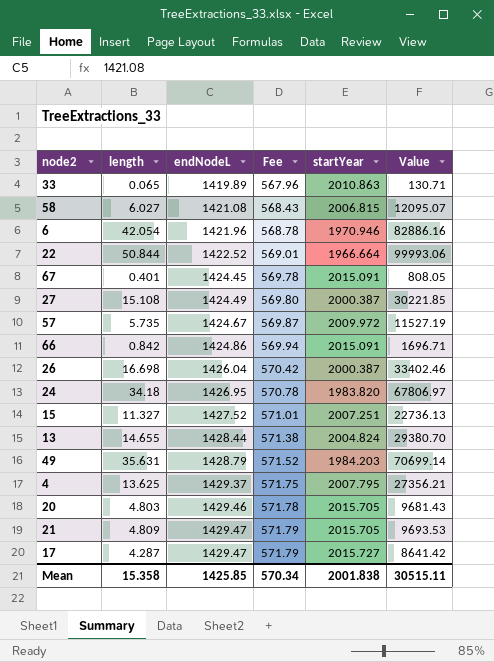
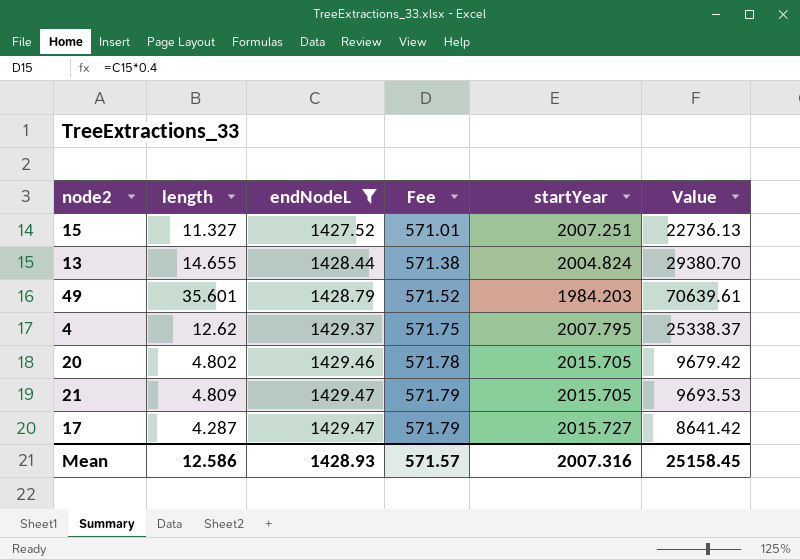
filter: none -> endNodeL >= 1427.52
49 | length: 35.631 -> 35.601
49 | Value: 70699.14 -> 70639.61
4 | length: 13.625 -> 12.62
4 | Value: 27356.21 -> 25338.37
20 | length: 4.803 -> 4.802
20 | Value: 9681.43 -> 9679.42
Mean | length: 15.358 -> 12.586
Mean | endNodeL: 1425.85 -> 1428.93
Mean | Fee: 570.34 -> 571.57
Mean | startYear: 2001.838 -> 2007.316
Mean | Value: 30515.11 -> 25158.45

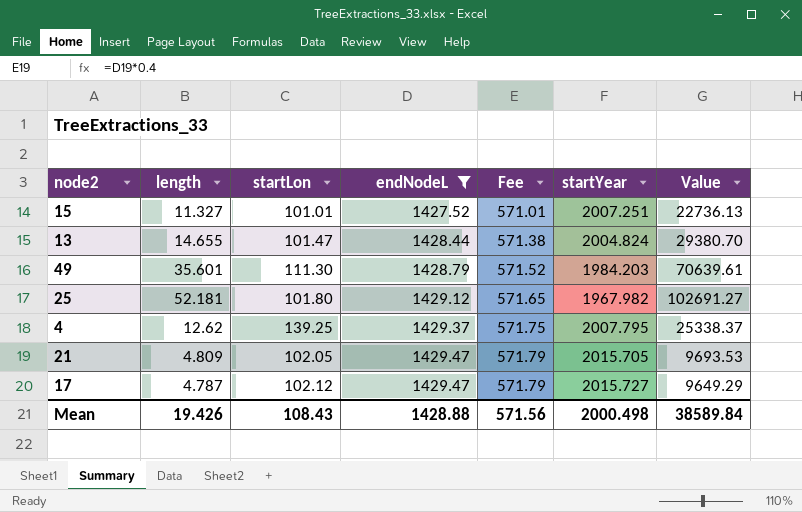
column startLon | position: none -> 3
row 20: 4.802 | 1429.46 | 571.78 | 2015.705 | 9679.42 -> none
row 25: none -> 52.181 | 101.80 | 1429.12 | 571.65 | 1967.982 | 102691.27
17 | length: 4.287 -> 4.787
17 | Value: 8641.42 -> 9649.29
Mean | length: 12.586 -> 19.426
Mean | endNodeL: 1428.93 -> 1428.88
Mean | Fee: 571.57 -> 571.56
Mean | startYear: 2007.316 -> 2000.498
Mean | Value: 25158.45 -> 38589.84

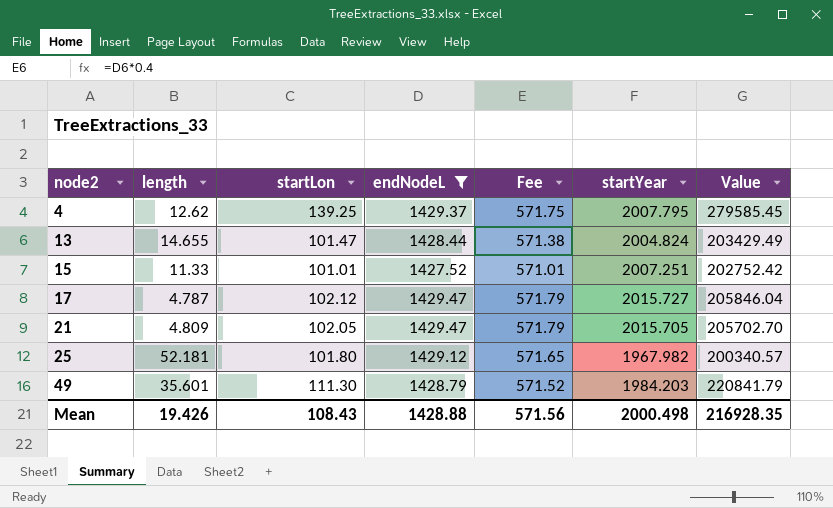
row order: endNodeL ascending -> node2 ascending
column Value | formula: [length] * [startYear] -> [startLon] * [startYear]
15 | length: 11.327 -> 11.33
Mean | Value: 38589.84 -> 216928.35

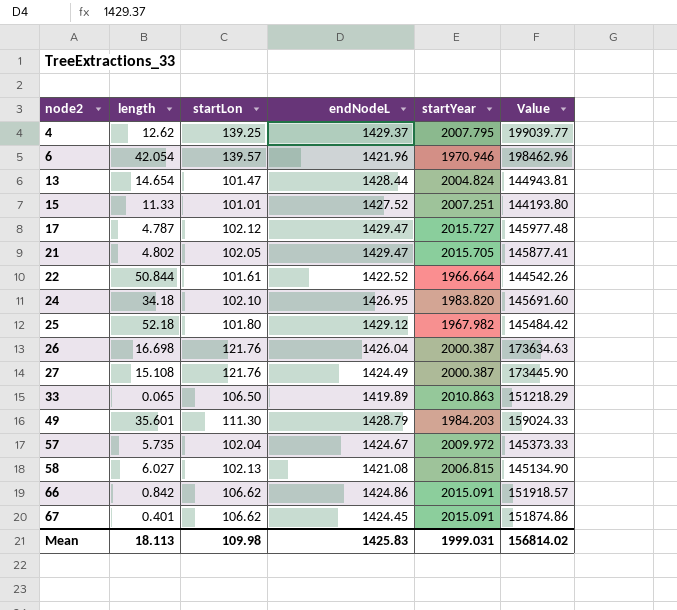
filter: endNodeL >= 1427.52 -> none
column Fee | formula: [endNodeL] * 0.4 -> none
column Value | formula: [startLon] * [startYear] -> [startLon] * [endNodeL]
13 | length: 14.655 -> 14.654
21 | length: 4.809 -> 4.802
25 | length: 52.181 -> 52.18
Mean | length: 19.426 -> 18.113
Mean | startLon: 108.43 -> 109.98
Mean | endNodeL: 1428.88 -> 1425.83
Mean | startYear: 2000.498 -> 1999.031
Mean | Value: 216928.35 -> 156814.02

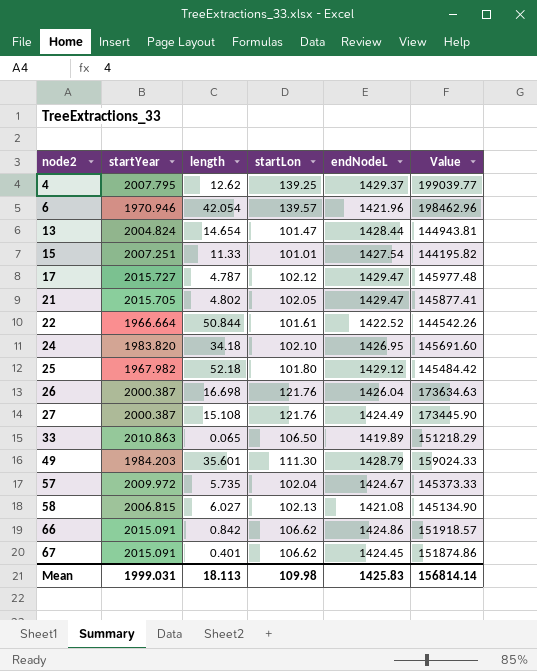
column startYear | position: 5 -> 2
15 | endNodeL: 1427.52 -> 1427.54
15 | Value: 144193.80 -> 144195.82
Mean | Value: 156814.02 -> 156814.14

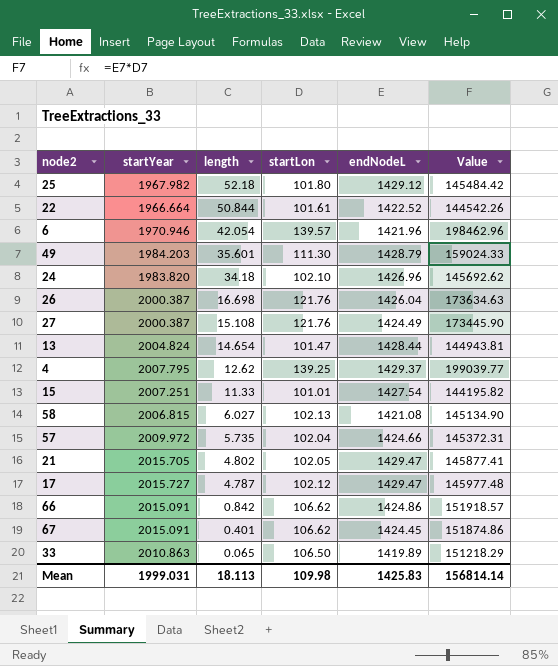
row order: node2 ascending -> length descending
24 | endNodeL: 1426.95 -> 1426.96
24 | Value: 145691.60 -> 145692.62
57 | endNodeL: 1424.67 -> 1424.66
57 | Value: 145373.33 -> 145372.31

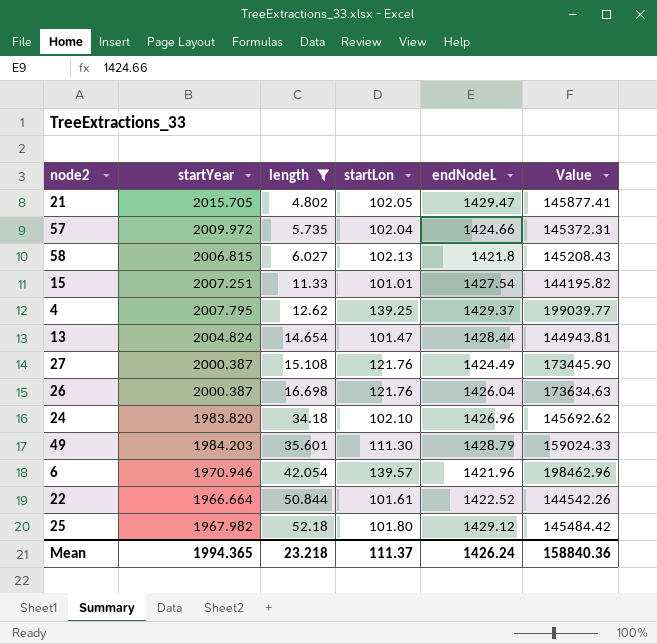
filter: none -> length >= 4.802
row order: length descending -> length ascending
58 | endNodeL: 1421.08 -> 1421.8
58 | Value: 145134.90 -> 145208.43
Mean | startYear: 1999.031 -> 1994.365
Mean | length: 18.113 -> 23.218
Mean | startLon: 109.98 -> 111.37
Mean | endNodeL: 1425.83 -> 1426.24
Mean | Value: 156814.14 -> 158840.36

